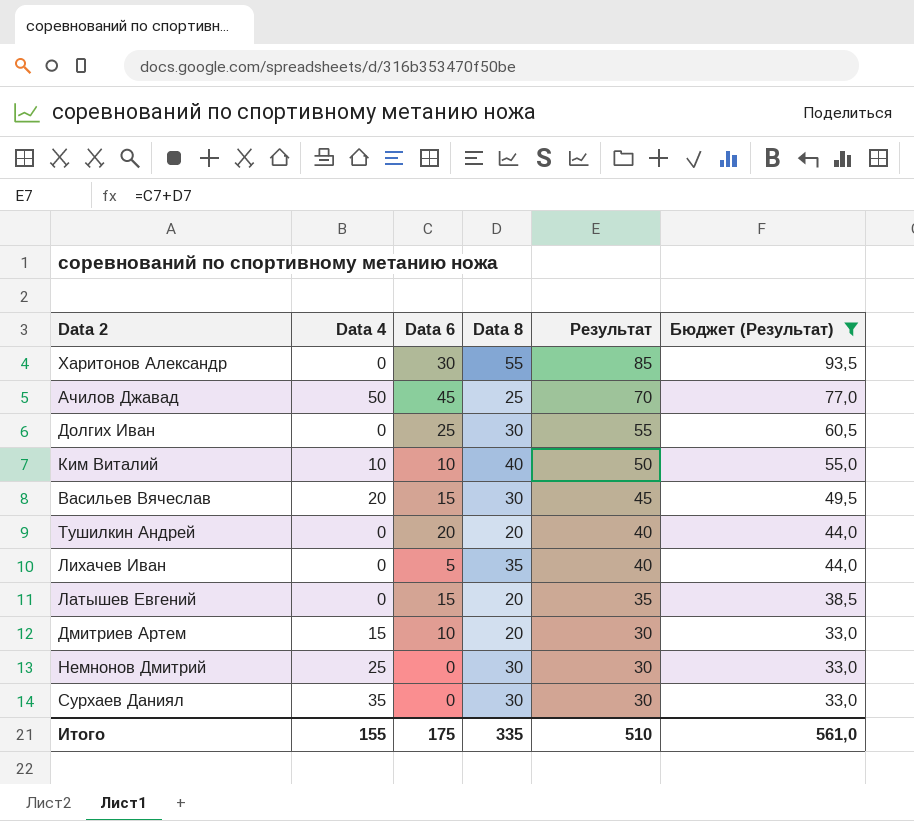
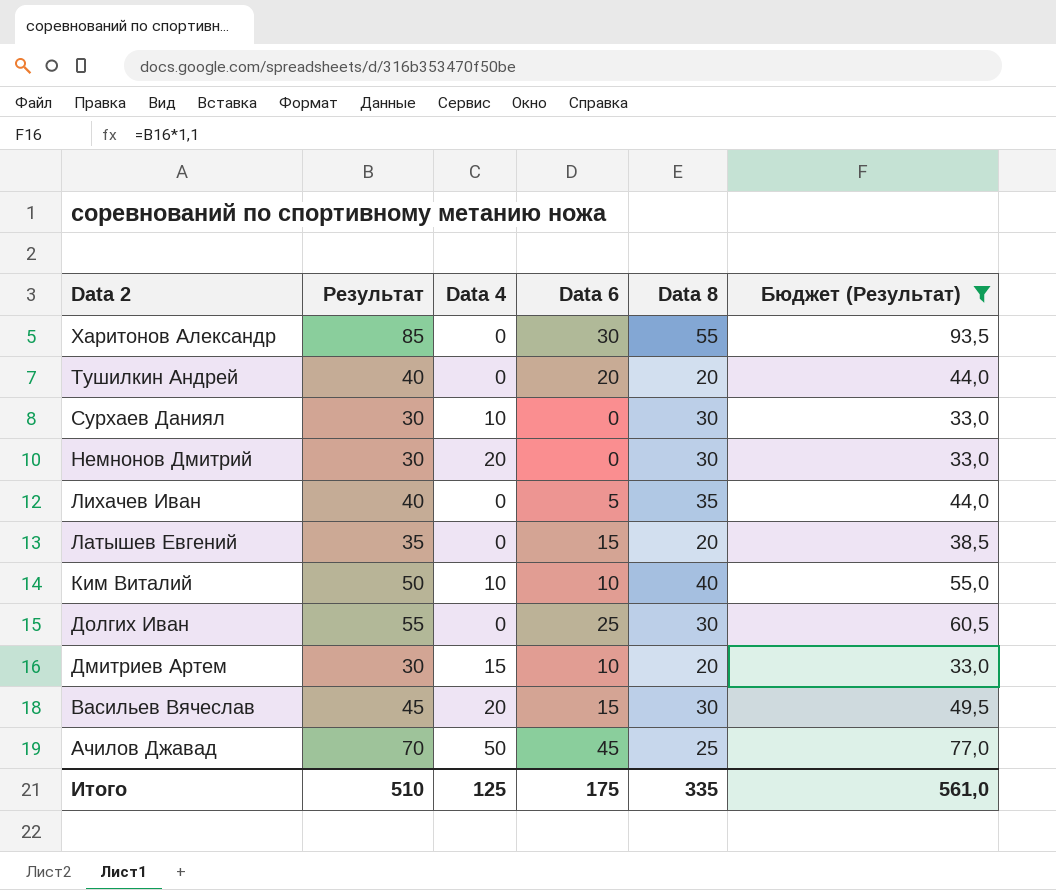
row order: Результат descending -> Data 2 descending
column Результат | position: 5 -> 2
Сурхаев Даниял | Data 4: 35 -> 10
Немнонов Дмитрий | Data 4: 25 -> 20
Итого | Data 4: 155 -> 125

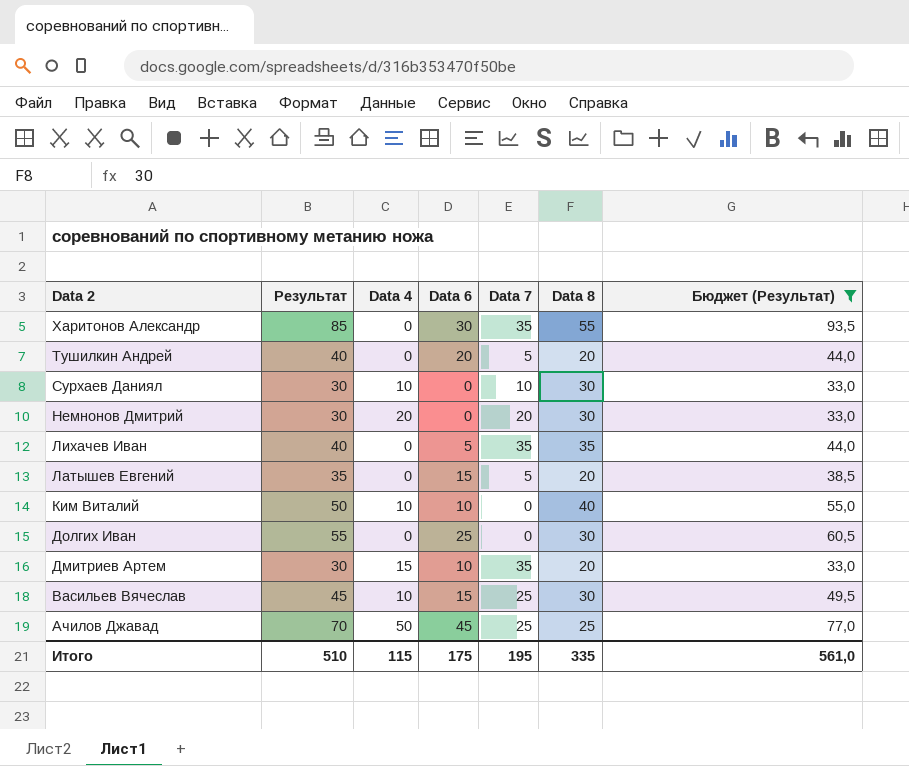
column Data 7 | position: none -> 5
Васильев Вячеслав | Data 4: 20 -> 10
Итого | Data 4: 125 -> 115

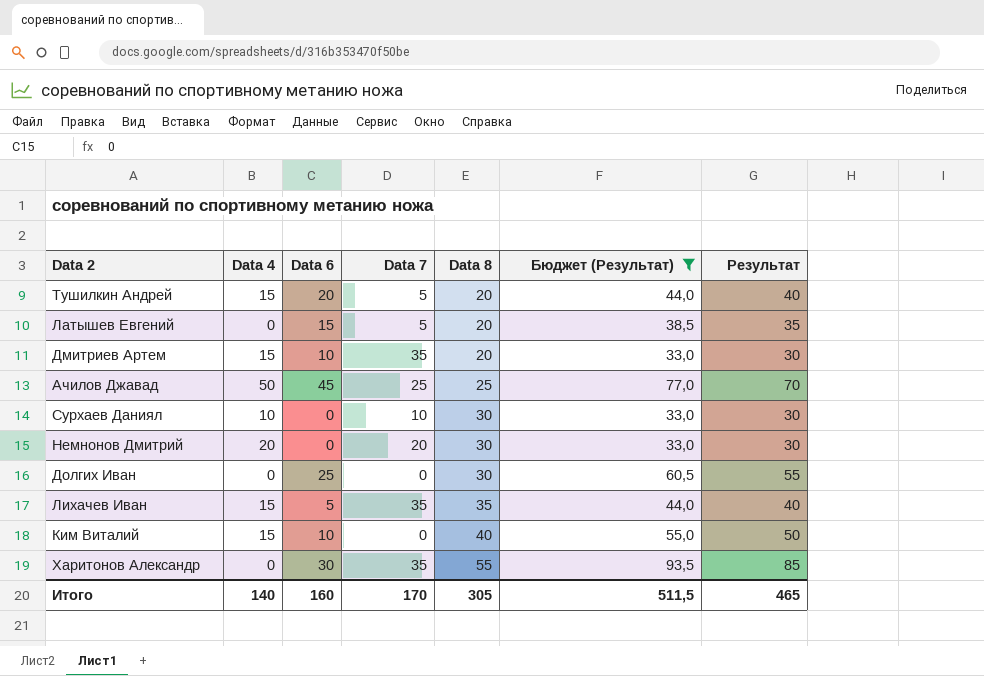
row order: Data 2 descending -> Data 8 ascending
column Результат | position: 2 -> 7
row Васильев Вячеслав: 45 | 10 | 15 | 25 | 30 | 49,5 -> none
Тушилкин Андрей | Data 4: 0 -> 15
Лихачев Иван | Data 4: 0 -> 15
Ким Виталий | Data 4: 10 -> 15
Итого | Data 4: 115 -> 140
Итого | Data 6: 175 -> 160
Итого | Data 7: 195 -> 170
Итого | Data 8: 335 -> 305
Итого | Бюджет (Результат): 561,0 -> 511,5
Итого | Результат: 510 -> 465

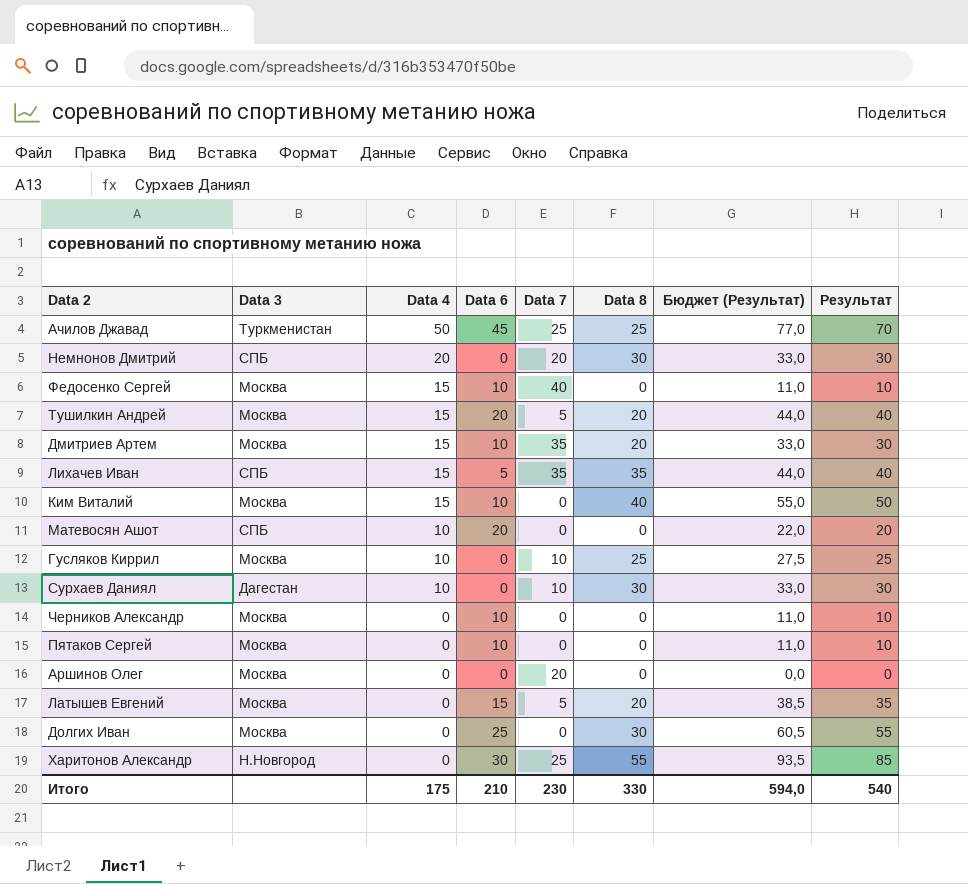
filter: Бюджет (Результат) >= 33,0 -> none
row order: Data 8 ascending -> Data 4 descending
column Data 3 | position: none -> 2
Харитонов Александр | Data 7: 35 -> 25
Итого | Data 4: 140 -> 175
Итого | Data 6: 160 -> 210
Итого | Data 7: 170 -> 230
Итого | Data 8: 305 -> 330
Итого | Бюджет (Результат): 511,5 -> 594,0
Итого | Результат: 465 -> 540

